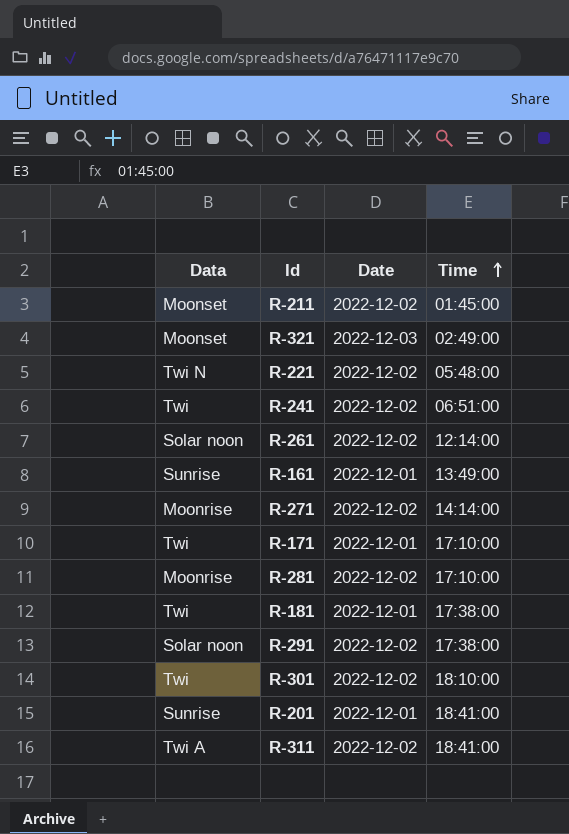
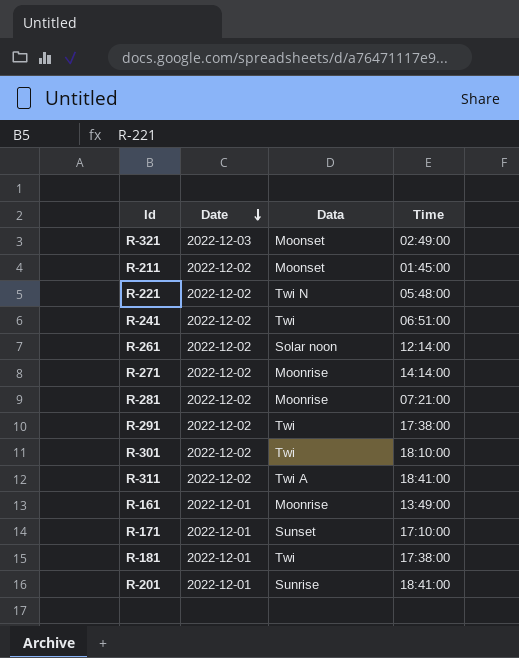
row order: Time ascending -> Date descending
column Data | position: 1 -> 3
R-281 | Time: 17:10:00 -> 07:21:00
R-291 | Data: Solar noon -> Twi
R-161 | Data: Sunrise -> Moonrise
R-171 | Data: Twi -> Sunset

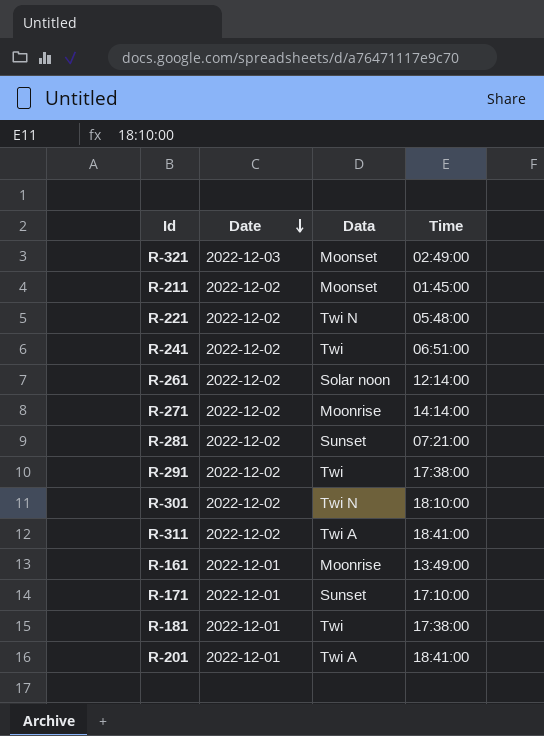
R-281 | Data: Moonrise -> Sunset
R-301 | Data: Twi -> Twi N
R-201 | Data: Sunrise -> Twi A

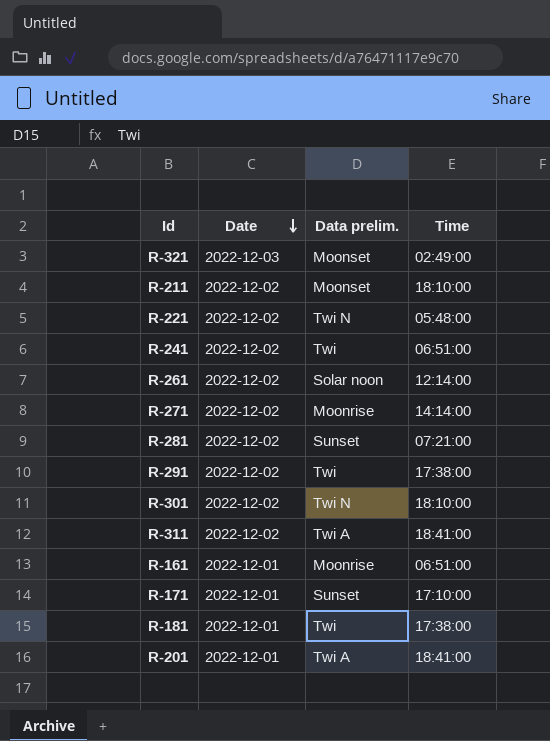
column name: Data -> Data prelim.
R-211 | Time: 01:45:00 -> 18:10:00
R-161 | Time: 13:49:00 -> 06:51:00

